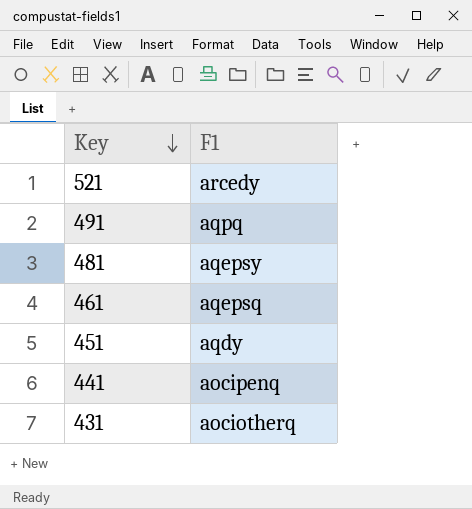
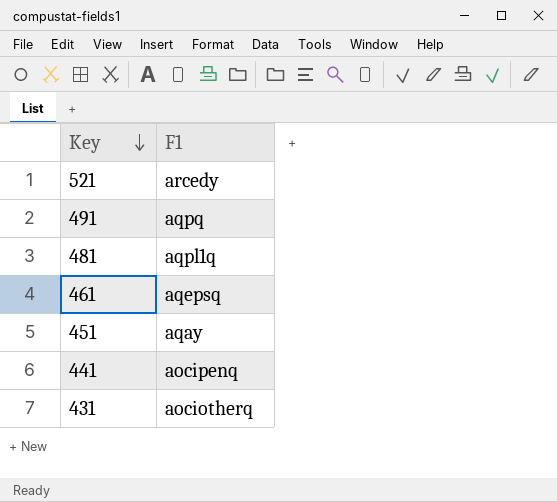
481 | F1: aqepsy -> aqpl1q
451 | F1: aqdy -> aqay

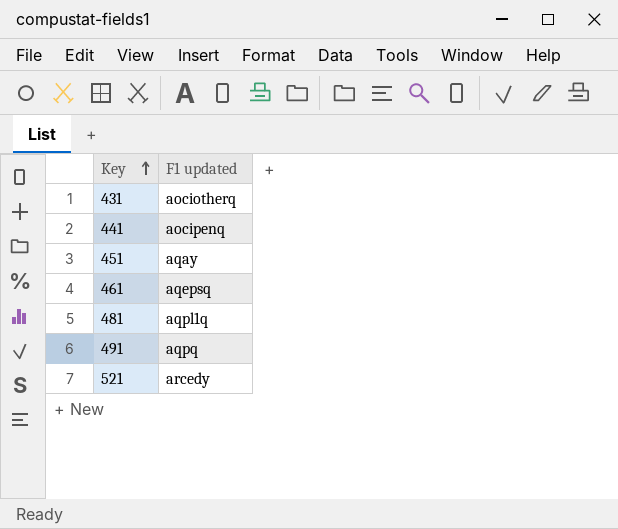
row order: Key descending -> Key ascending
column name: F1 -> F1 updated

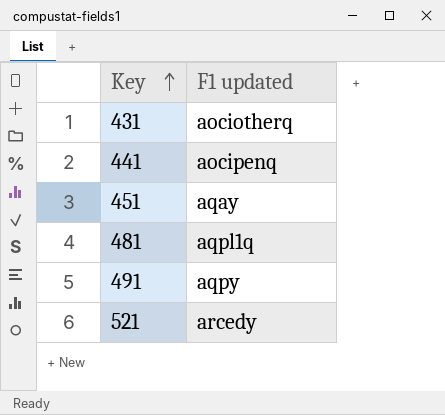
row 461: aqepsq -> none
491 | F1 updated: aqpq -> aqpy

